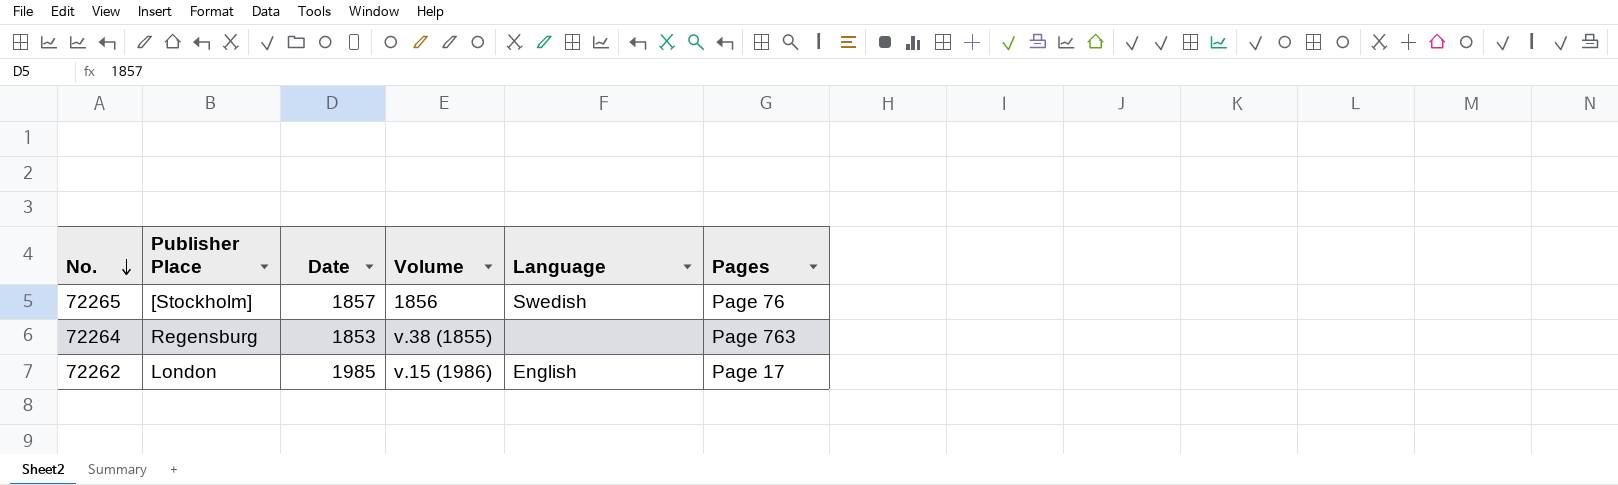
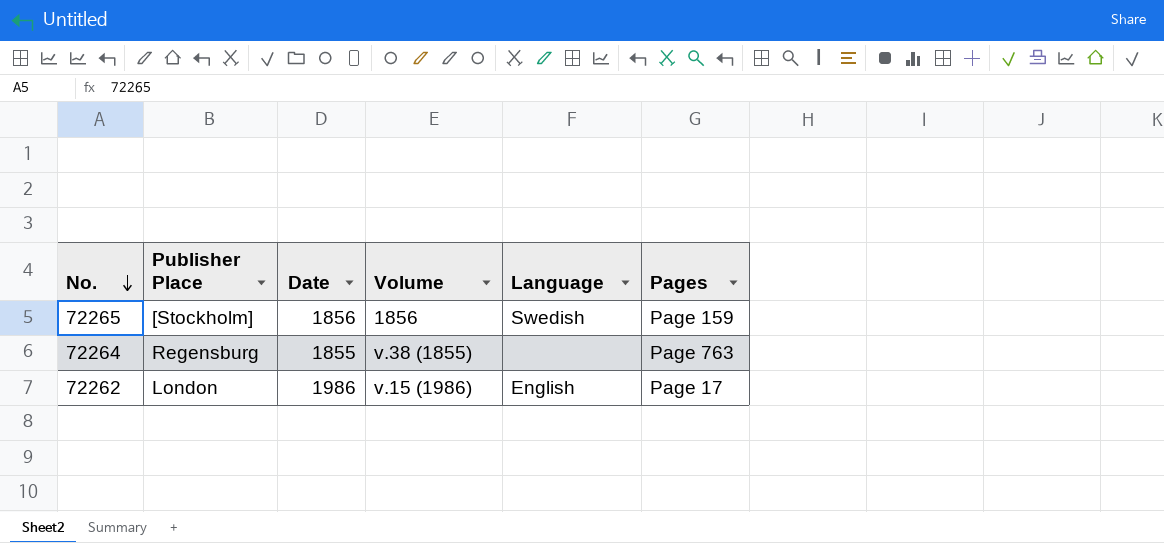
72265 | Date: 1857 -> 1856
72265 | Pages: Page 76 -> Page 159
72264 | Date: 1853 -> 1855
72262 | Date: 1985 -> 1986

